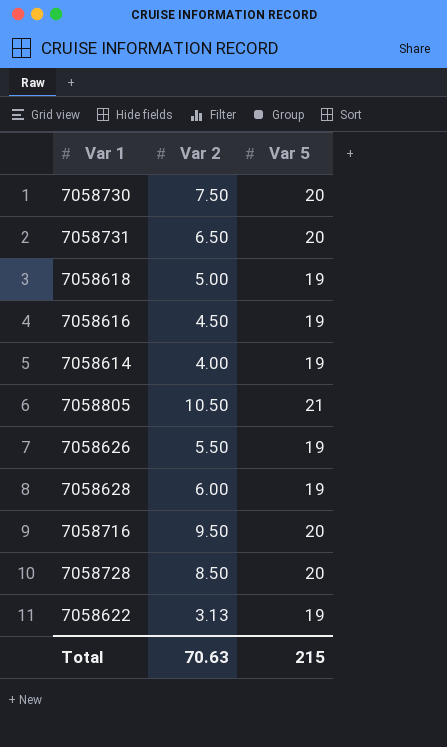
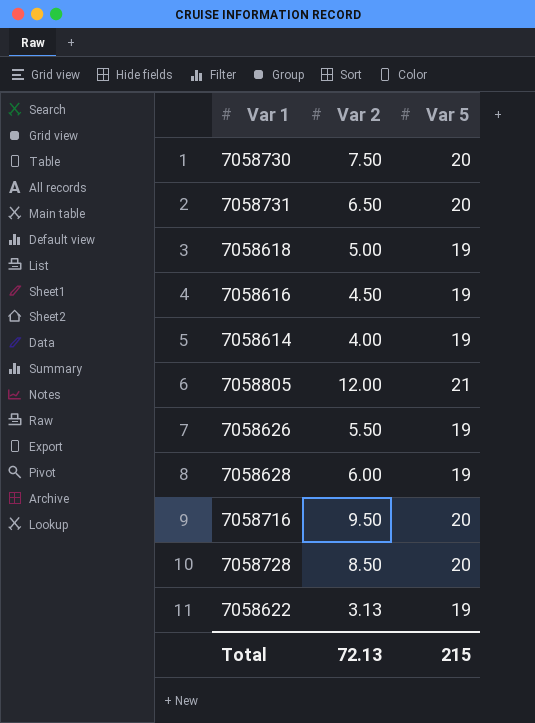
7058805 | Var 2: 10.50 -> 12.00
Total | Var 2: 70.63 -> 72.13

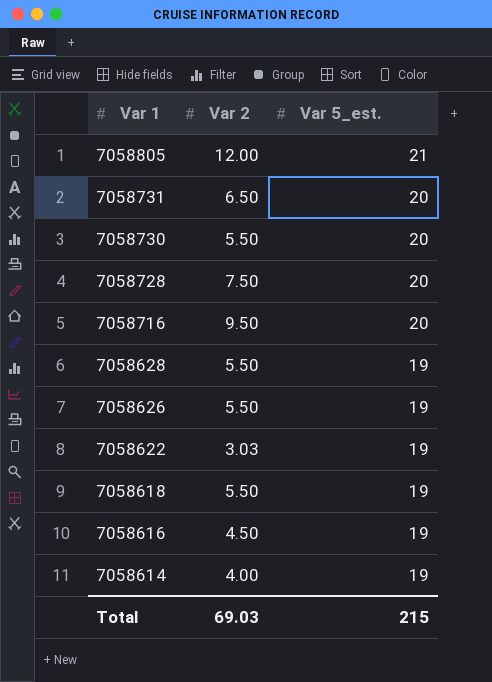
row order: none -> Var 1 descending
column name: Var 5 -> Var 5_est.
7058730 | Var 2: 7.50 -> 5.50
7058728 | Var 2: 8.50 -> 7.50
7058628 | Var 2: 6.00 -> 5.50
7058622 | Var 2: 3.13 -> 3.03
7058618 | Var 2: 5.00 -> 5.50
Total | Var 2: 72.13 -> 69.03

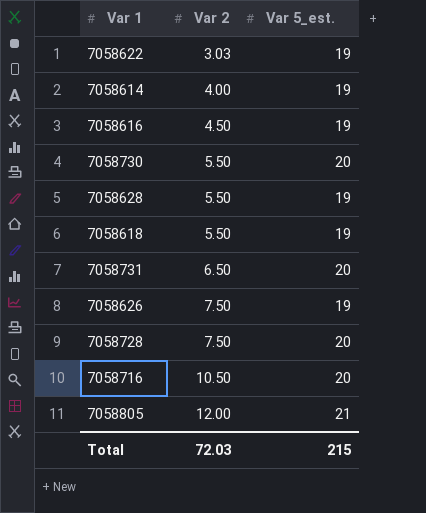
row order: Var 1 descending -> Var 2 ascending
7058626 | Var 2: 5.50 -> 7.50
7058716 | Var 2: 9.50 -> 10.50
Total | Var 2: 69.03 -> 72.03

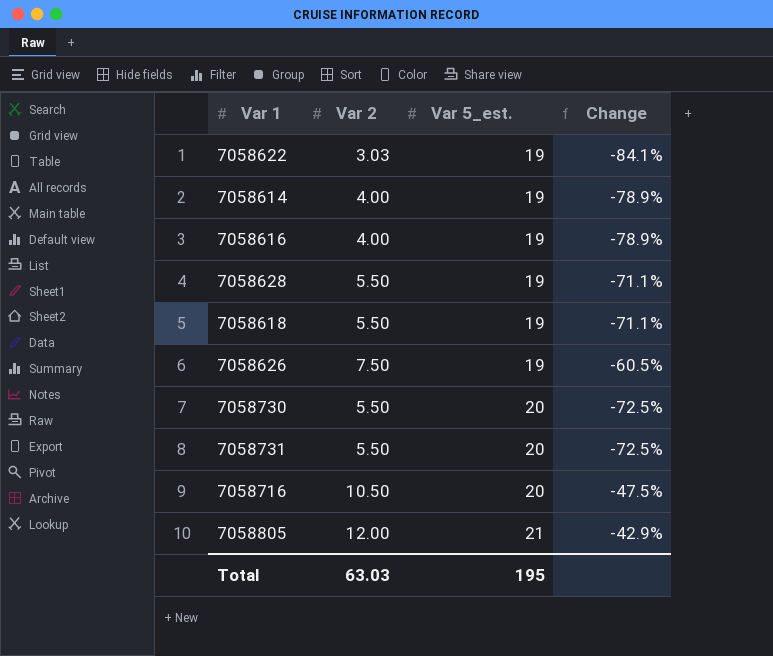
row order: Var 2 ascending -> Var 5_est. ascending
column Change | formula: none -> ([Var 2] - [Var 5_est.]) / [Var 5_est.]
row 7058728: 7.50 | 20 -> none
7058616 | Var 2: 4.50 -> 4.00
7058731 | Var 2: 6.50 -> 5.50
Total | Var 2: 72.03 -> 63.03
Total | Var 5_est.: 215 -> 195

